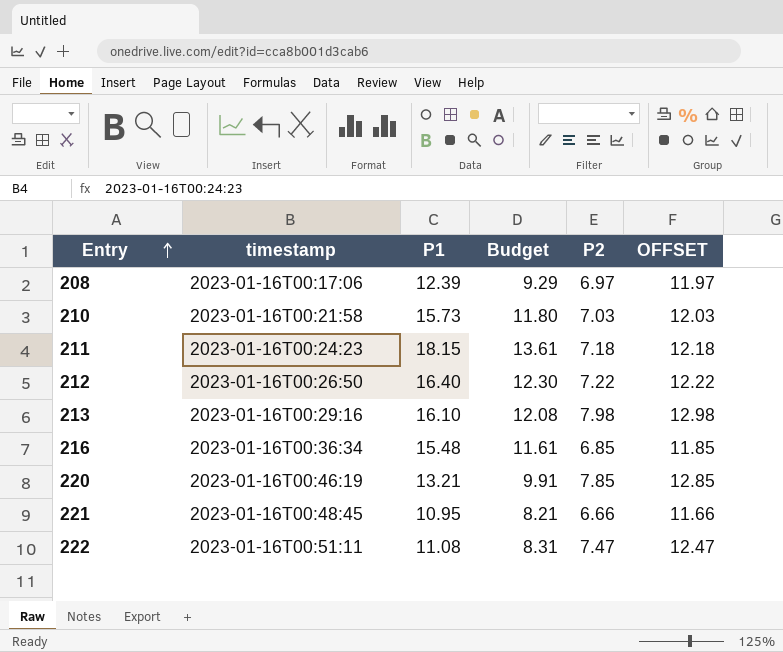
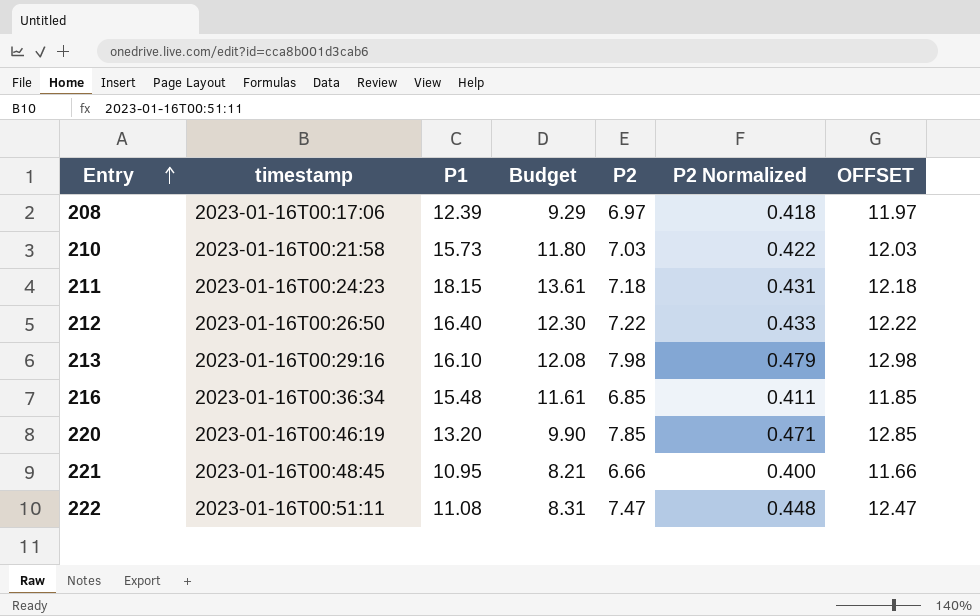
column P2 Normalized | formula: none -> [P2] * 0.06
220 | P1: 13.21 -> 13.20
220 | Budget: 9.91 -> 9.90

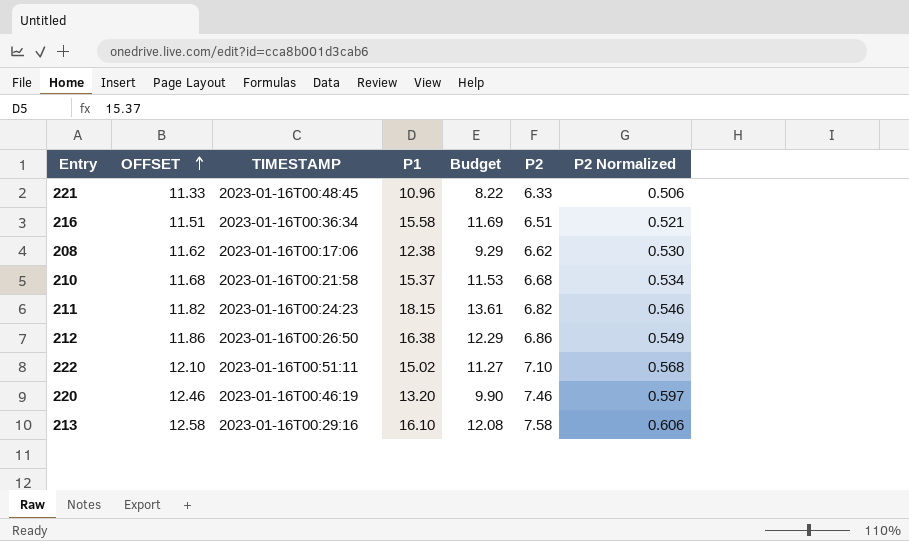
row order: Entry ascending -> OFFSET ascending
column OFFSET | position: 7 -> 2
column name: timestamp -> TIMESTAMP
column P2 Normalized | formula: [P2] * 0.06 -> [P2] * 0.08
221 | OFFSET: 11.66 -> 11.33
221 | P1: 10.95 -> 10.96
221 | Budget: 8.21 -> 8.22
221 | P2: 6.66 -> 6.33
216 | OFFSET: 11.85 -> 11.51
216 | P1: 15.48 -> 15.58
216 | Budget: 11.61 -> 11.69
216 | P2: 6.85 -> 6.51
208 | OFFSET: 11.97 -> 11.62
208 | P1: 12.39 -> 12.38
208 | P2: 6.97 -> 6.62
210 | OFFSET: 12.03 -> 11.68
210 | P1: 15.73 -> 15.37
210 | Budget: 11.80 -> 11.53
210 | P2: 7.03 -> 6.68
211 | OFFSET: 12.18 -> 11.82
211 | P2: 7.18 -> 6.82
212 | OFFSET: 12.22 -> 11.86
212 | P1: 16.40 -> 16.38
212 | Budget: 12.30 -> 12.29
212 | P2: 7.22 -> 6.86
222 | OFFSET: 12.47 -> 12.10
222 | P1: 11.08 -> 15.02
222 | Budget: 8.31 -> 11.27
222 | P2: 7.47 -> 7.10
220 | OFFSET: 12.85 -> 12.46
220 | P2: 7.85 -> 7.46
213 | OFFSET: 12.98 -> 12.58
213 | P2: 7.98 -> 7.58

